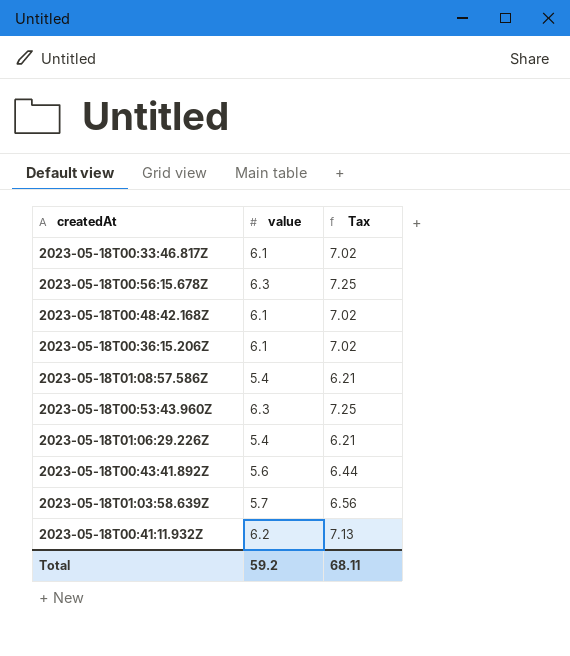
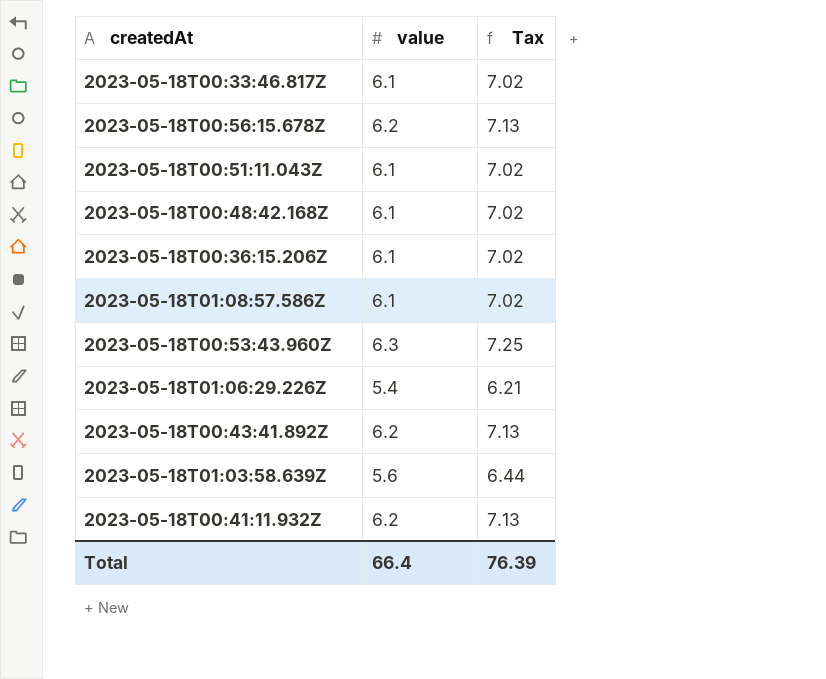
2023-05-18T00:56:15.678Z | value: 6.3 -> 6.2
2023-05-18T00:56:15.678Z | Tax: 7.25 -> 7.13
row 2023-05-18T00:51:11.043Z: none -> 6.1 | 7.02
2023-05-18T01:08:57.586Z | value: 5.4 -> 6.1
2023-05-18T01:08:57.586Z | Tax: 6.21 -> 7.02
2023-05-18T00:43:41.892Z | value: 5.6 -> 6.2
2023-05-18T00:43:41.892Z | Tax: 6.44 -> 7.13
2023-05-18T01:03:58.639Z | value: 5.7 -> 5.6
2023-05-18T01:03:58.639Z | Tax: 6.56 -> 6.44
Total | value: 59.2 -> 66.4
Total | Tax: 68.11 -> 76.39

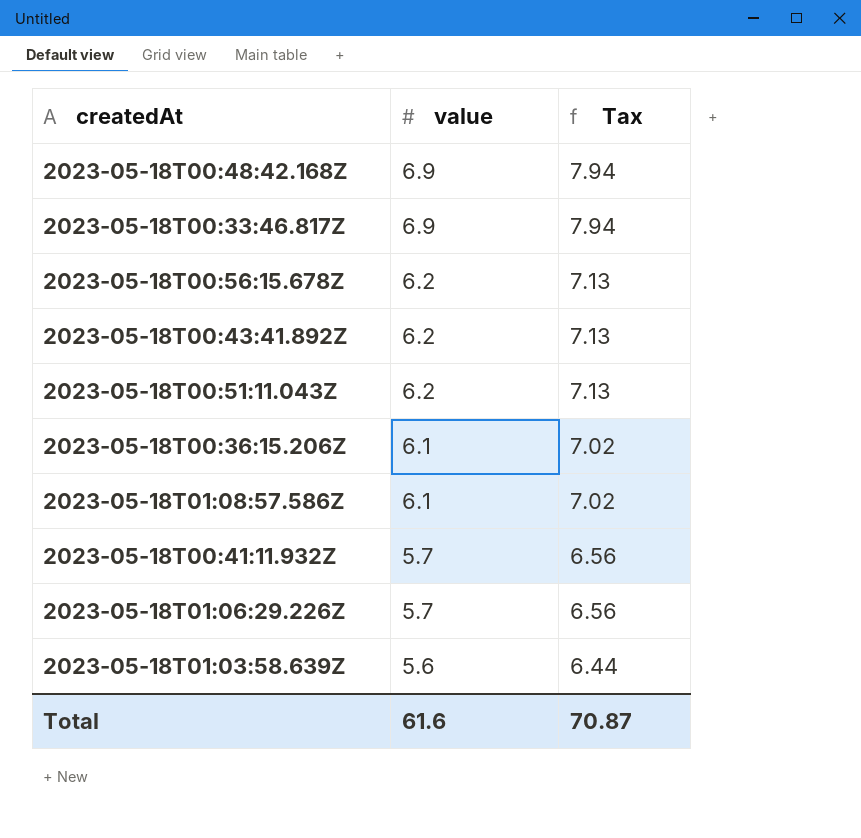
row order: none -> value descending
row 2023-05-18T00:53:43.960Z: 6.3 | 7.25 -> none
2023-05-18T00:48:42.168Z | value: 6.1 -> 6.9
2023-05-18T00:48:42.168Z | Tax: 7.02 -> 7.94
2023-05-18T00:33:46.817Z | value: 6.1 -> 6.9
2023-05-18T00:33:46.817Z | Tax: 7.02 -> 7.94
2023-05-18T00:51:11.043Z | value: 6.1 -> 6.2
2023-05-18T00:51:11.043Z | Tax: 7.02 -> 7.13
2023-05-18T00:41:11.932Z | value: 6.2 -> 5.7
2023-05-18T00:41:11.932Z | Tax: 7.13 -> 6.56
2023-05-18T01:06:29.226Z | value: 5.4 -> 5.7
2023-05-18T01:06:29.226Z | Tax: 6.21 -> 6.56
Total | value: 66.4 -> 61.6
Total | Tax: 76.39 -> 70.87

